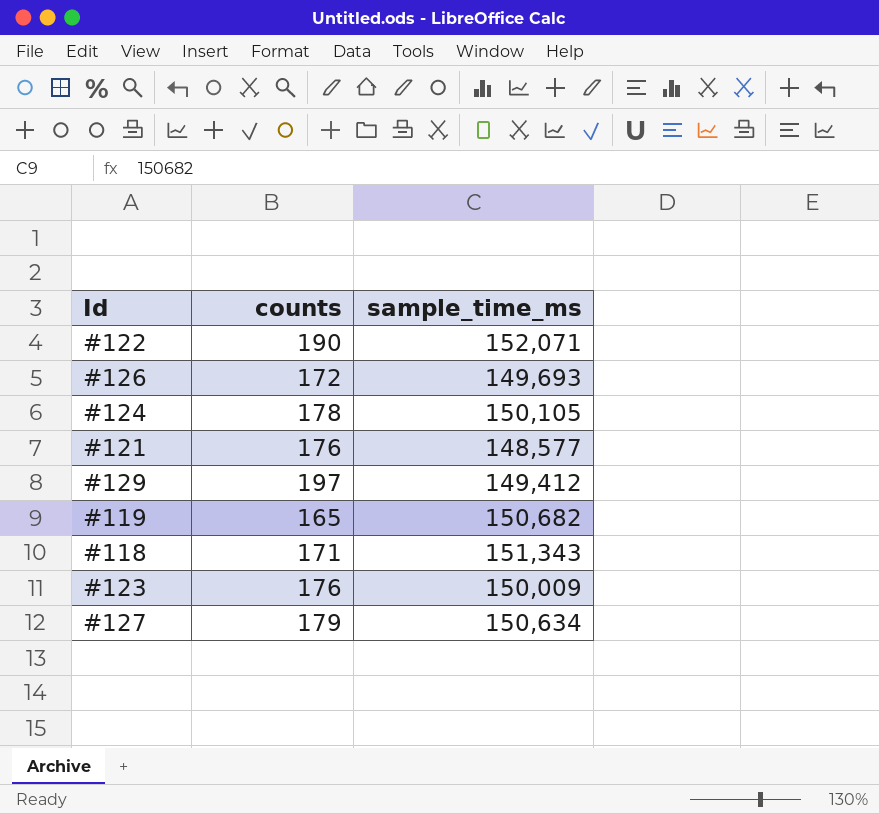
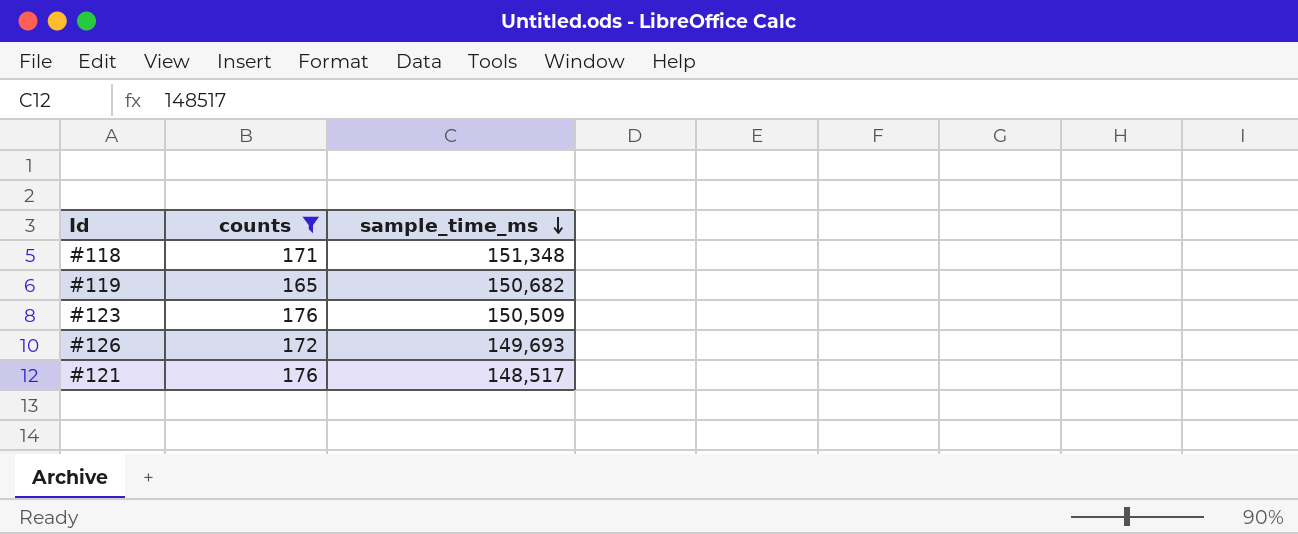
filter: none -> counts <= 176
row order: none -> sample_time_ms descending
#118 | sample_time_ms: 151,343 -> 151,348
#123 | sample_time_ms: 150,009 -> 150,509
#121 | sample_time_ms: 148,577 -> 148,517

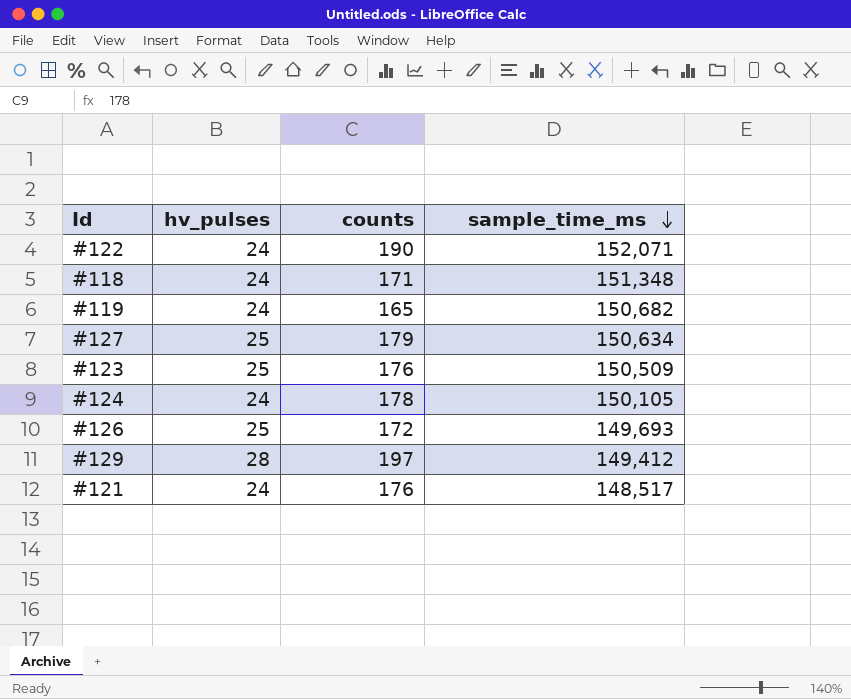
filter: counts <= 176 -> none
column hv_pulses | position: none -> 2

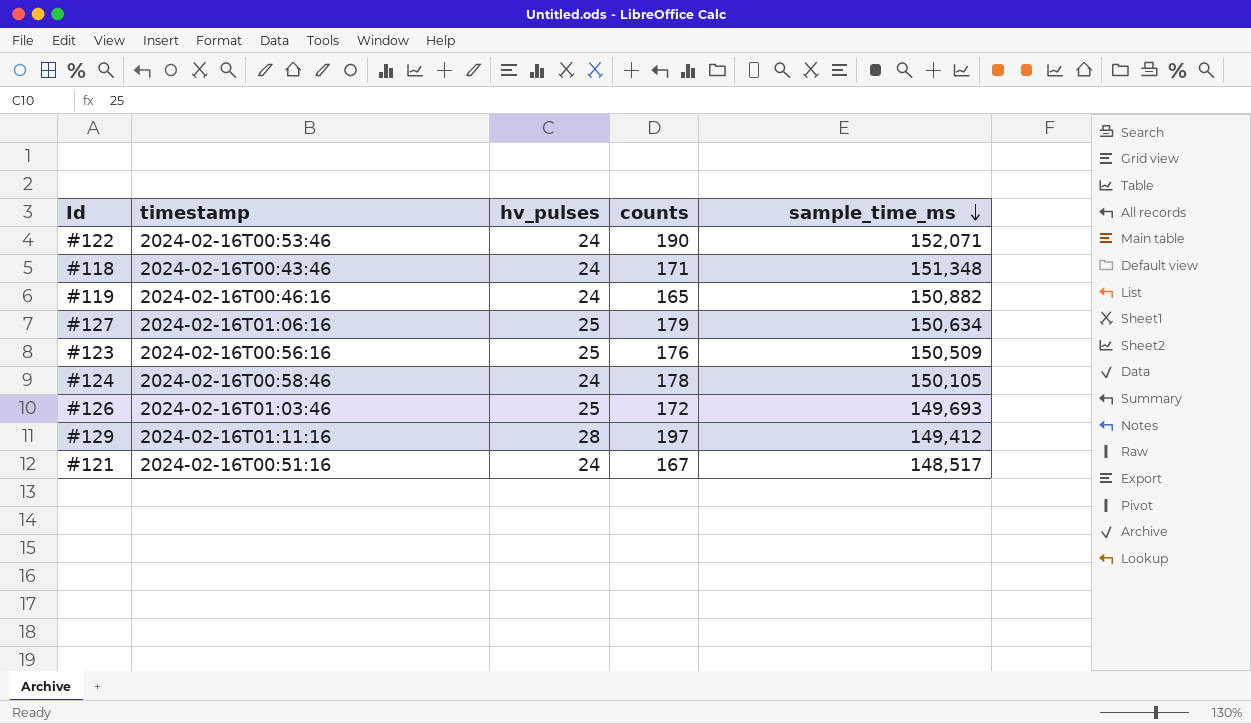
column timestamp | position: none -> 2
#119 | sample_time_ms: 150,682 -> 150,882
#121 | counts: 176 -> 167

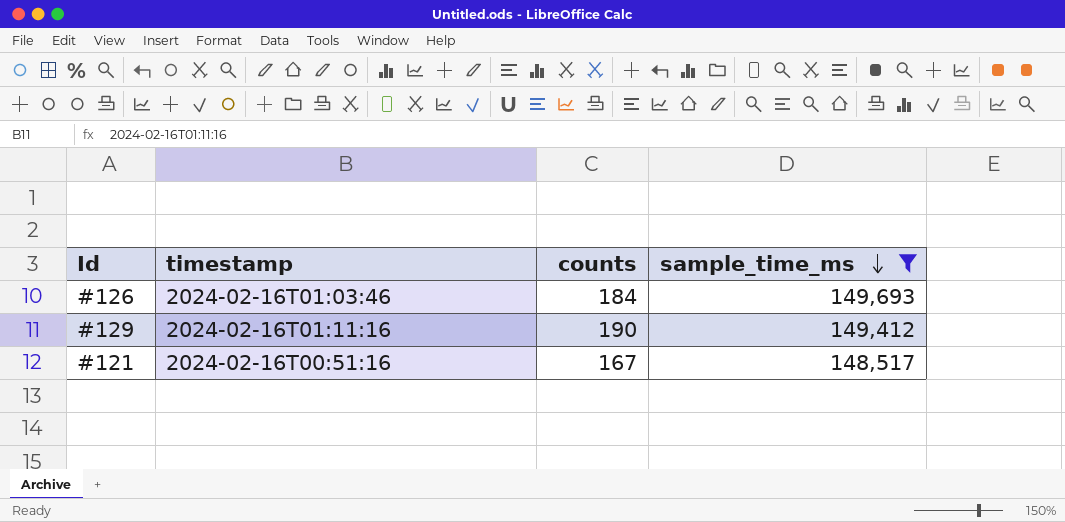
filter: none -> sample_time_ms <= 149,693
column hv_pulses | position: 3 -> none
#126 | counts: 172 -> 184
#129 | counts: 197 -> 190

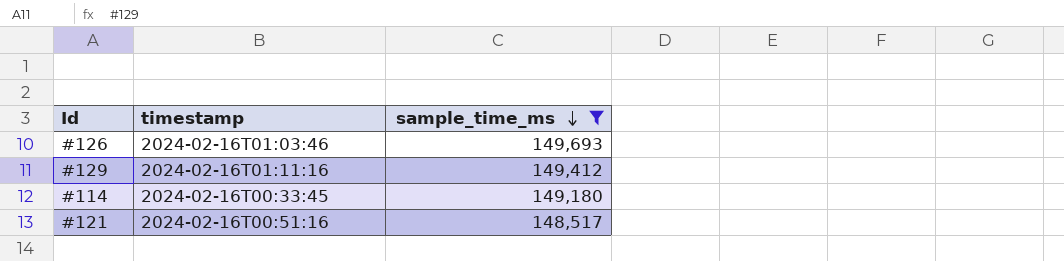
column counts | position: 3 -> none
row #114: none -> 2024-02-16T00:33:45 | 149,180

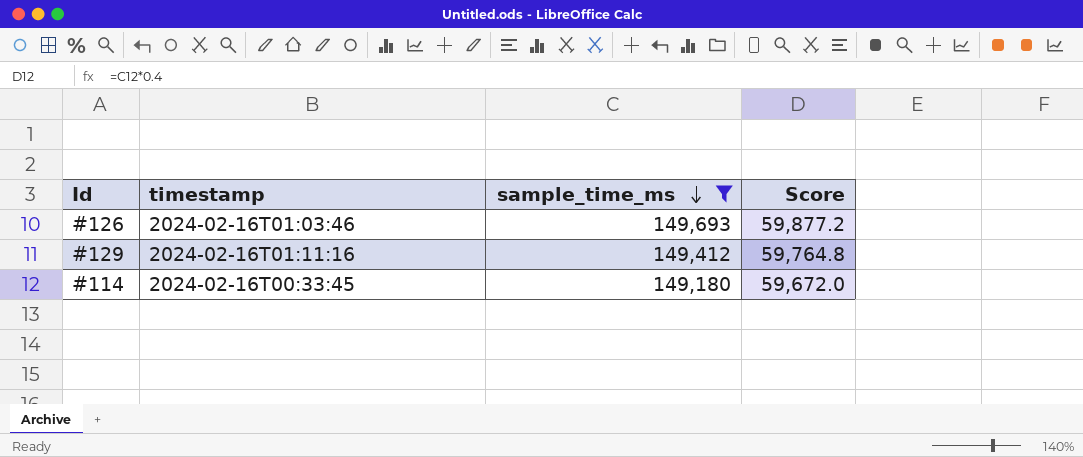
column Score | formula: none -> [sample_time_ms] * 0.4
row #121: 2024-02-16T00:51:16 | 148,517 -> none

